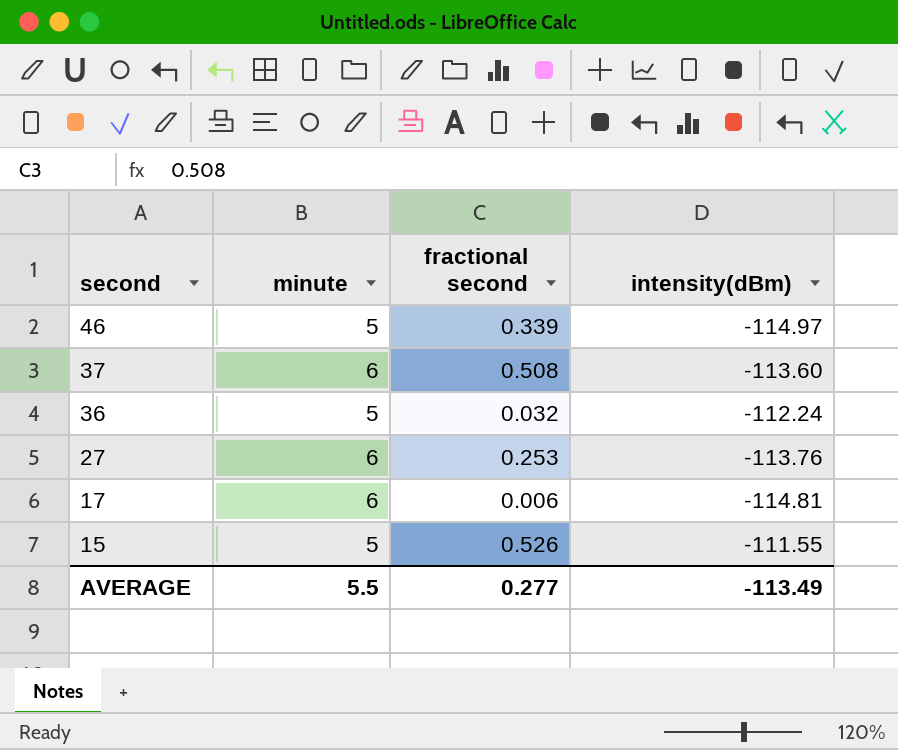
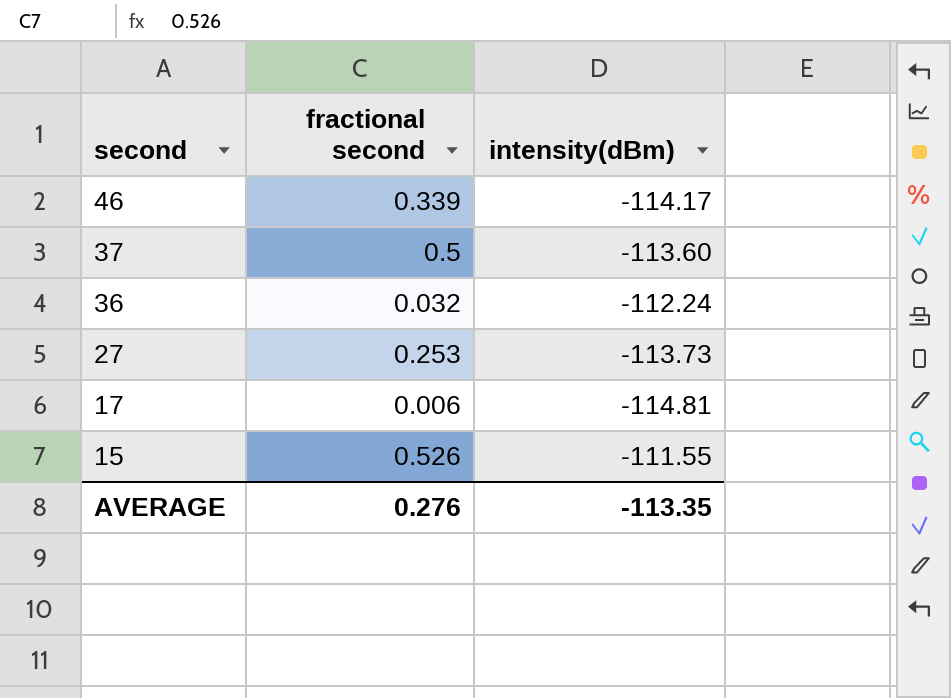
column minute | position: 2 -> none
46 | intensity(dBm): -114.97 -> -114.17
37 | fractional second: 0.508 -> 0.5
27 | intensity(dBm): -113.76 -> -113.73
AVERAGE | fractional second: 0.277 -> 0.276
AVERAGE | intensity(dBm): -113.49 -> -113.35

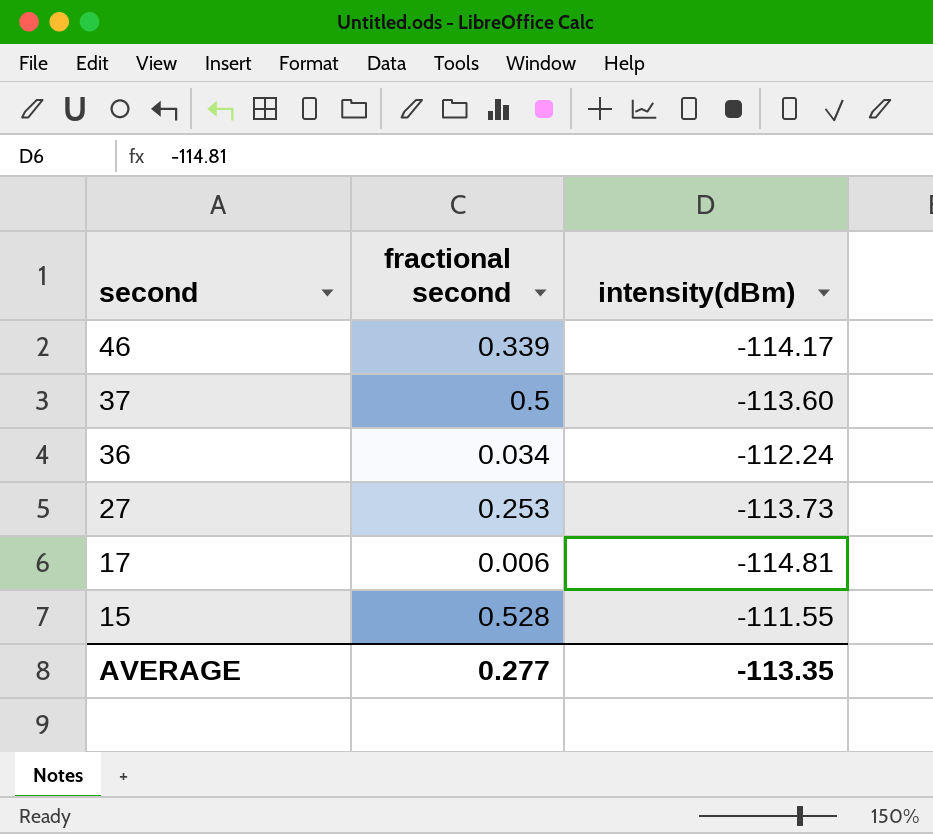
36 | fractional second: 0.032 -> 0.034
15 | fractional second: 0.526 -> 0.528
AVERAGE | fractional second: 0.276 -> 0.277

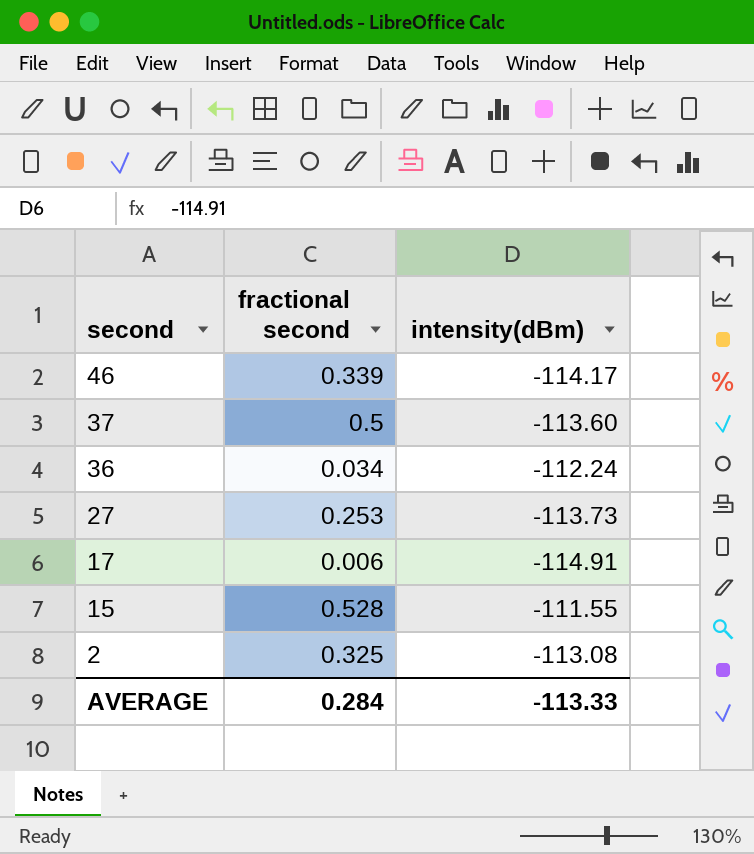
17 | intensity(dBm): -114.81 -> -114.91
row 2: none -> 0.325 | -113.08
AVERAGE | fractional second: 0.277 -> 0.284
AVERAGE | intensity(dBm): -113.35 -> -113.33

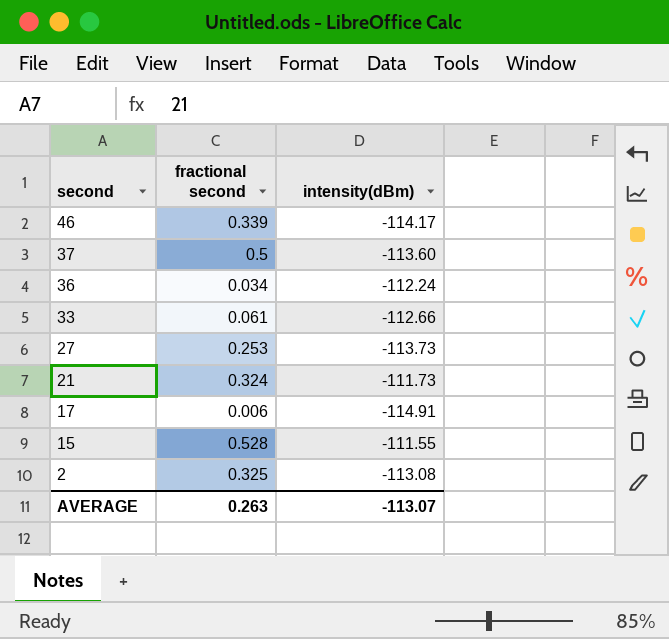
row 33: none -> 0.061 | -112.66
row 21: none -> 0.324 | -111.73
AVERAGE | fractional second: 0.284 -> 0.263
AVERAGE | intensity(dBm): -113.33 -> -113.07

